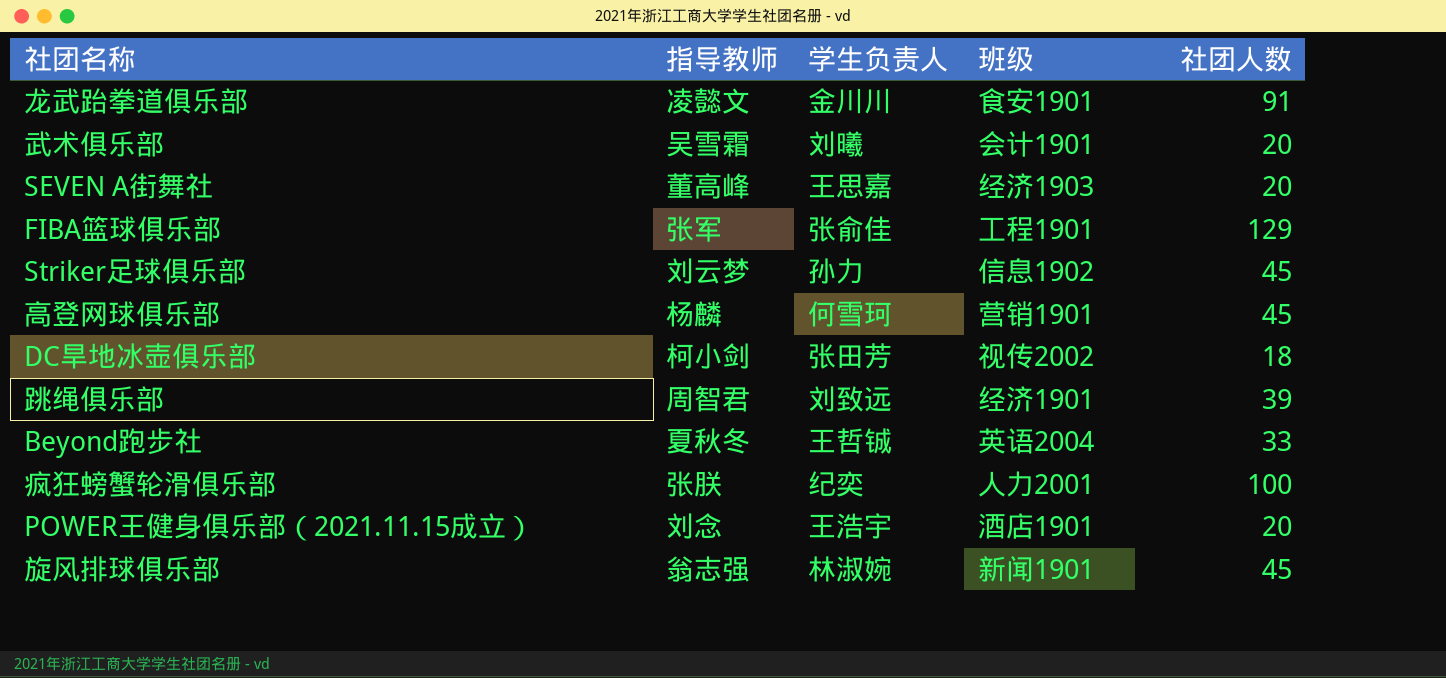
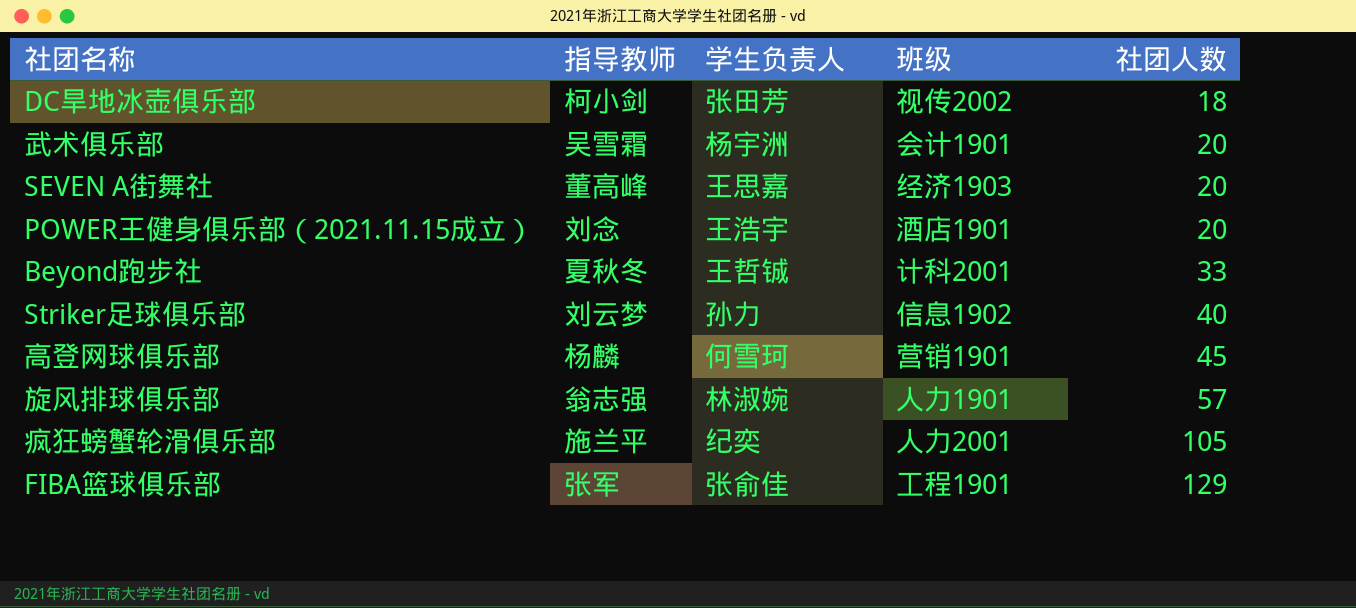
row order: none -> 社团人数 ascending
row 龙武跆拳道俱乐部: 凌懿文 | 金川川 | 食安1901 | 91 -> none
row 跳绳俱乐部: 周智君 | 刘致远 | 经济1901 | 39 -> none
武术俱乐部 | 学生负责人: 刘曦 -> 杨宇洲
Beyond跑步社 | 班级: 英语2004 -> 计科2001
Striker足球俱乐部 | 社团人数: 45 -> 40
旋风排球俱乐部 | 班级: 新闻1901 -> 人力1901
旋风排球俱乐部 | 社团人数: 45 -> 57
疯狂螃蟹轮滑俱乐部 | 指导教师: 张朕 -> 施兰平
疯狂螃蟹轮滑俱乐部 | 社团人数: 100 -> 105

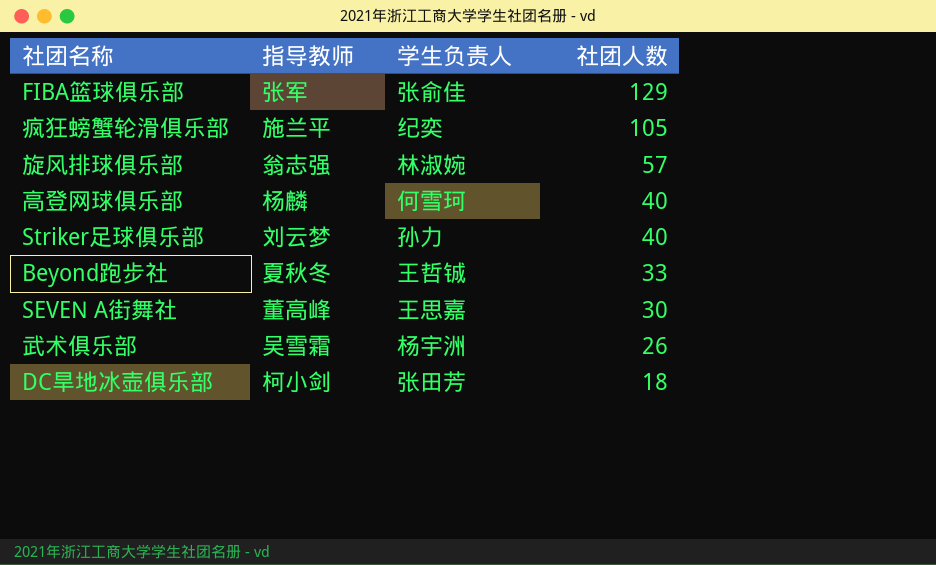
row order: 社团人数 ascending -> 社团人数 descending
column 班级 | position: 4 -> none
row POWER王健身俱乐部（2021.11.15成立）: 刘念 | 王浩宇 | 酒店1901 | 20 -> none
高登网球俱乐部 | 社团人数: 45 -> 40
SEVEN A街舞社 | 社团人数: 20 -> 30
武术俱乐部 | 社团人数: 20 -> 26

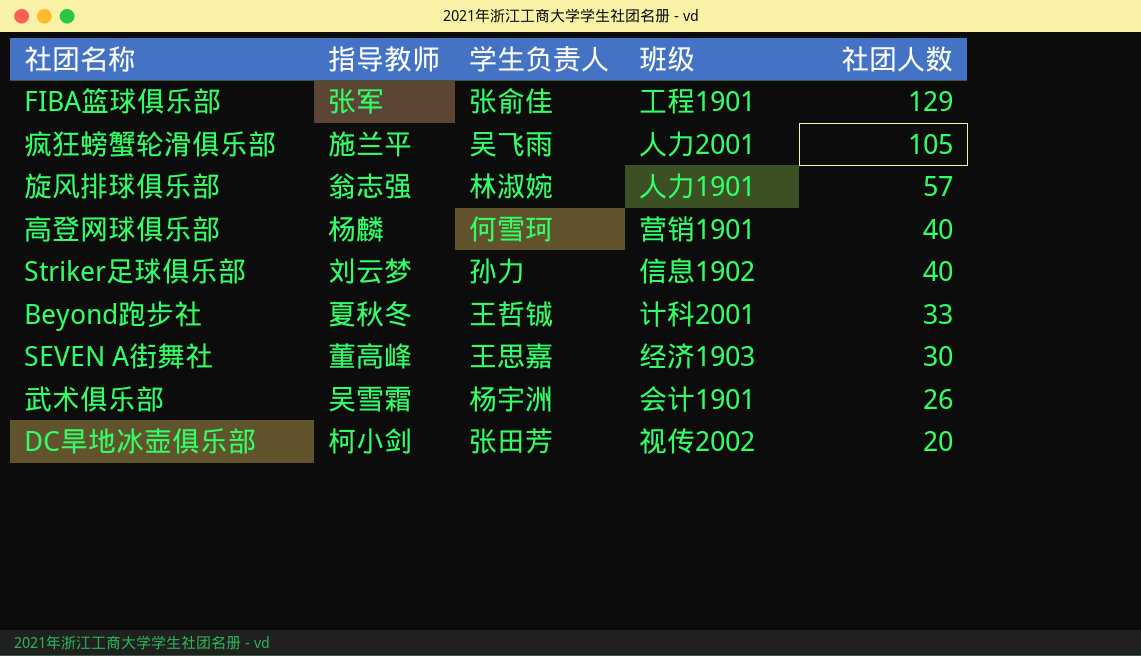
column 班级 | position: none -> 4
疯狂螃蟹轮滑俱乐部 | 学生负责人: 纪奕 -> 吴飞雨
DC旱地冰壶俱乐部 | 社团人数: 18 -> 20

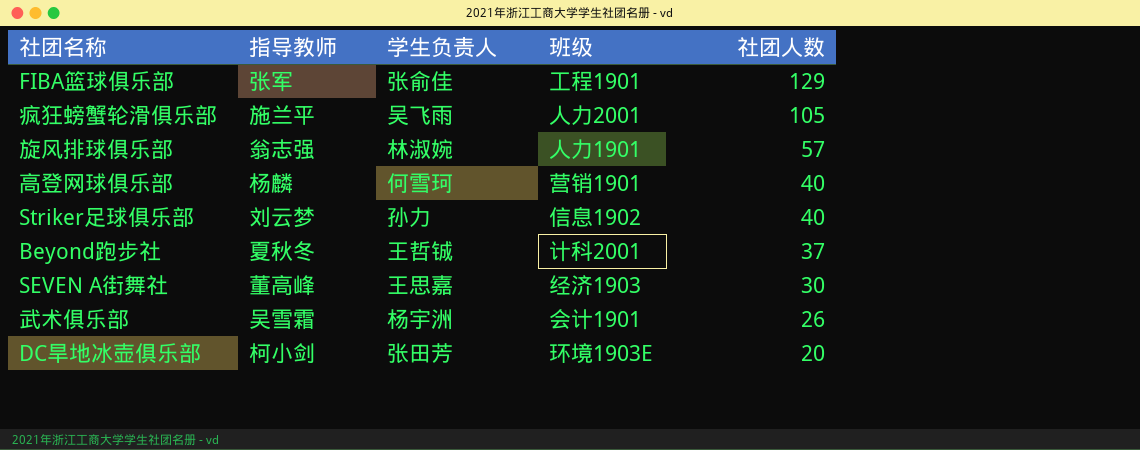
Beyond跑步社 | 社团人数: 33 -> 37
DC旱地冰壶俱乐部 | 班级: 视传2002 -> 环境1903E

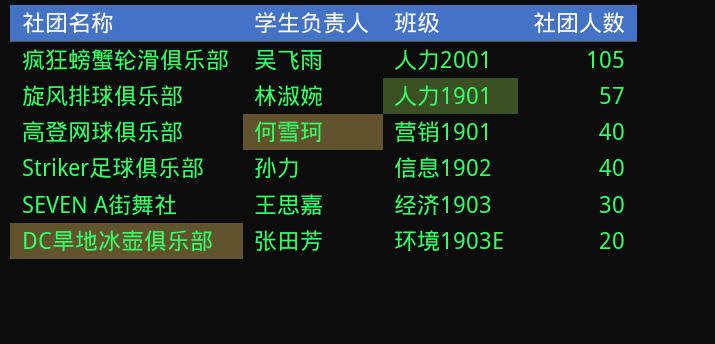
column 指导教师 | position: 2 -> none
row FIBA篮球俱乐部: 张军 | 张俞佳 | 工程1901 | 129 -> none
row Beyond跑步社: 夏秋冬 | 王哲铖 | 计科2001 | 37 -> none
row 武术俱乐部: 吴雪霜 | 杨宇洲 | 会计1901 | 26 -> none

